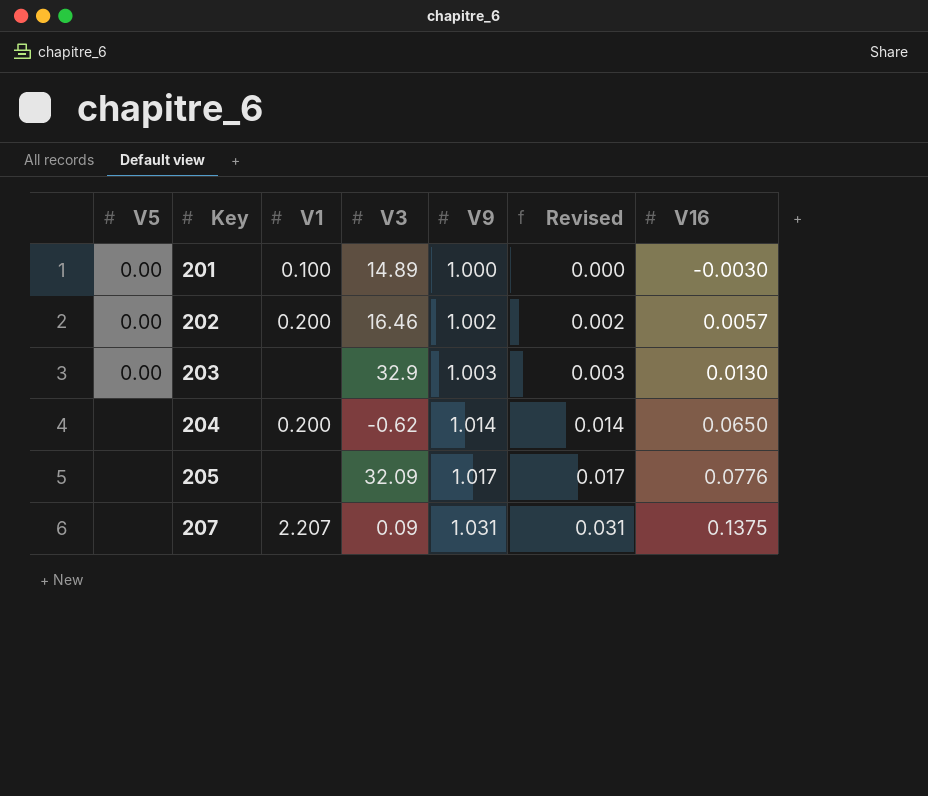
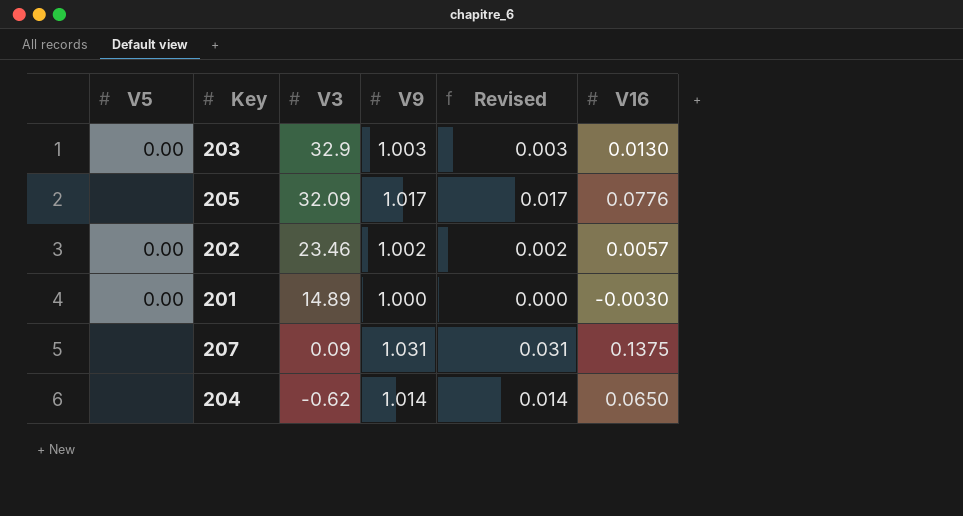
row order: Key ascending -> V3 descending
column V1 | position: 3 -> none
202 | V3: 16.46 -> 23.46

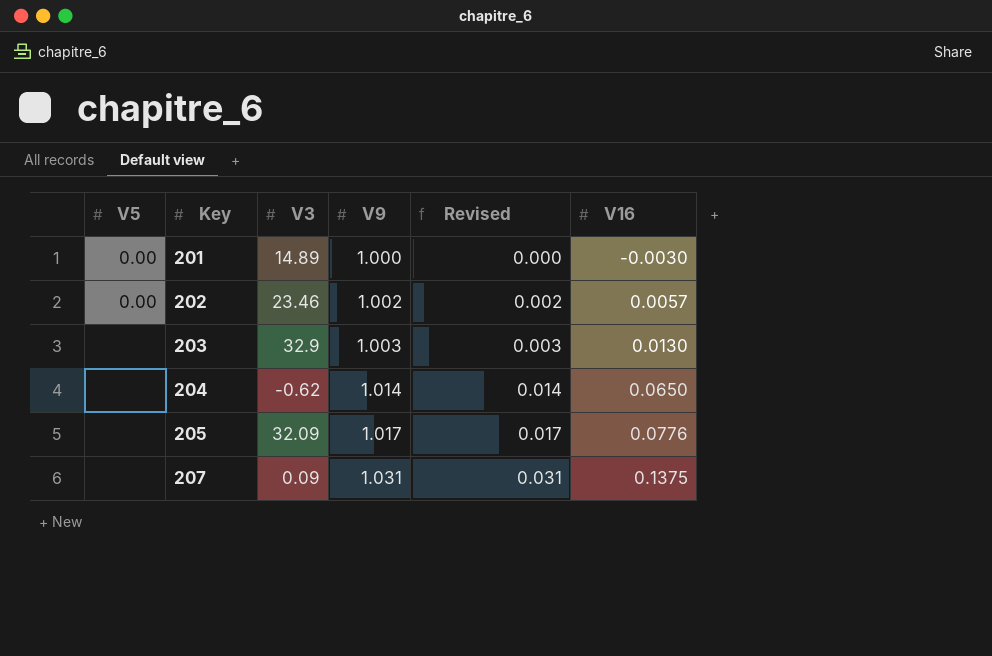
row order: V3 descending -> Key ascending
203 | V5: 0.00 -> none

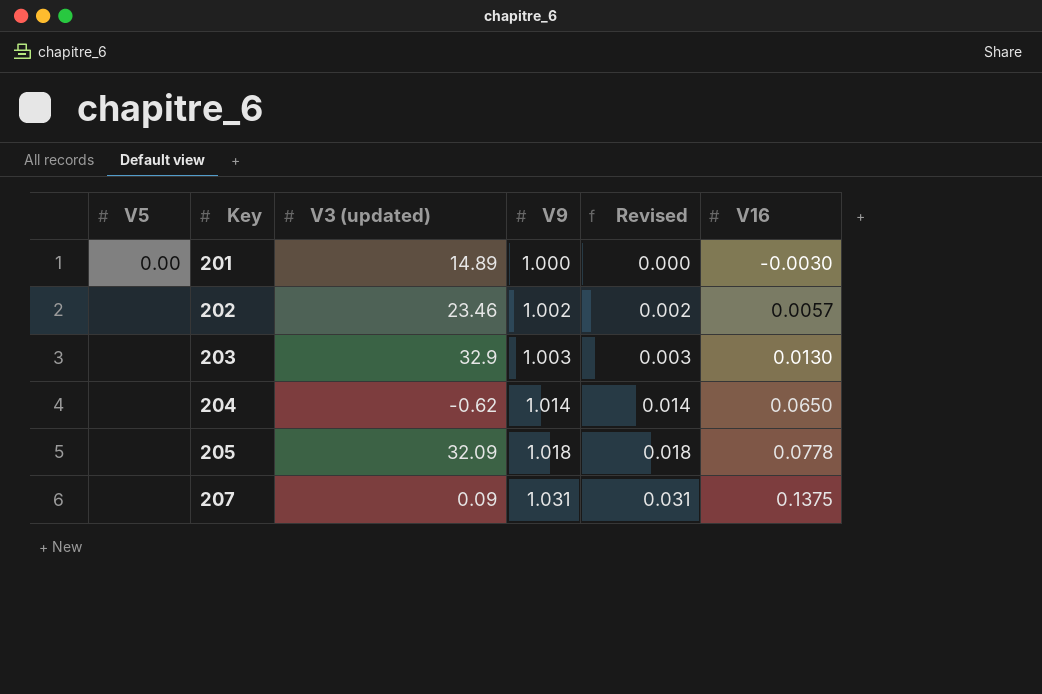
column name: V3 -> V3 (updated)
202 | V5: 0.00 -> none
205 | V9: 1.017 -> 1.018
205 | Revised: 0.017 -> 0.018
205 | V16: 0.0776 -> 0.0778

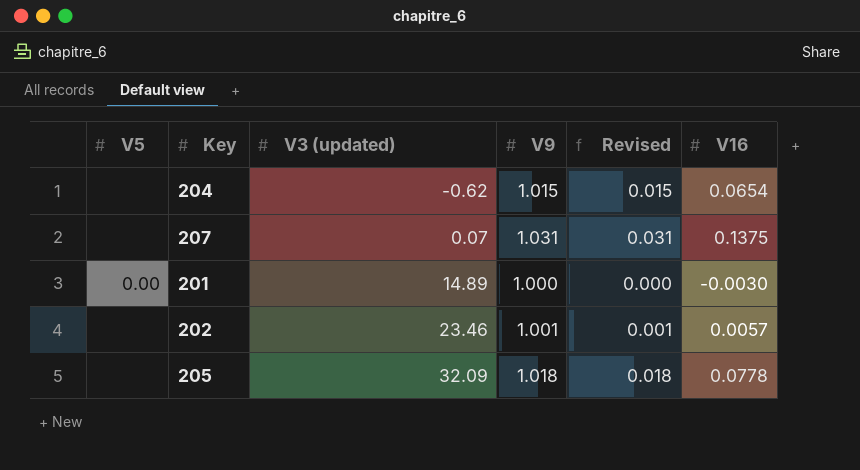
row order: Key ascending -> V3 (updated) ascending
row 203: none | 32.9 | 1.003 | 0.003 | 0.0130 -> none
204 | V9: 1.014 -> 1.015
204 | Revised: 0.014 -> 0.015
204 | V16: 0.0650 -> 0.0654
207 | V3 (updated): 0.09 -> 0.07
202 | V9: 1.002 -> 1.001
202 | Revised: 0.002 -> 0.001

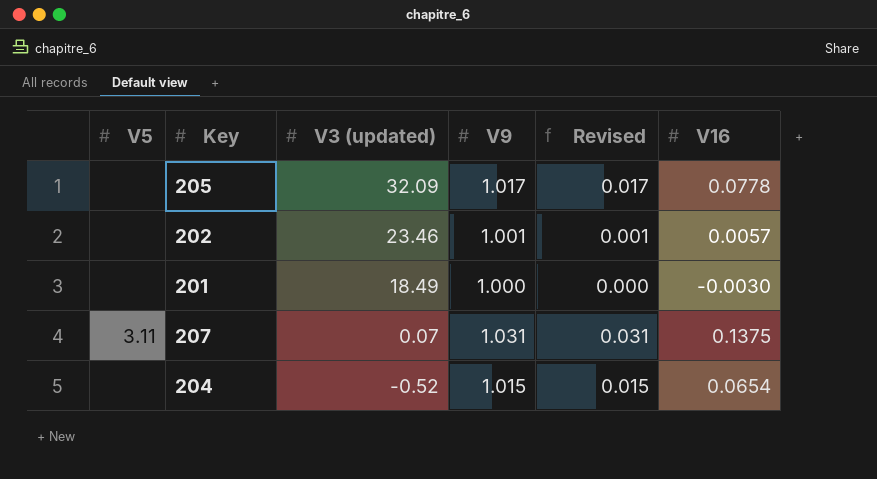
row order: V3 (updated) ascending -> V3 (updated) descending
205 | V9: 1.018 -> 1.017
205 | Revised: 0.018 -> 0.017
201 | V5: 0.00 -> none
201 | V3 (updated): 14.89 -> 18.49
207 | V5: none -> 3.11
204 | V3 (updated): -0.62 -> -0.52

